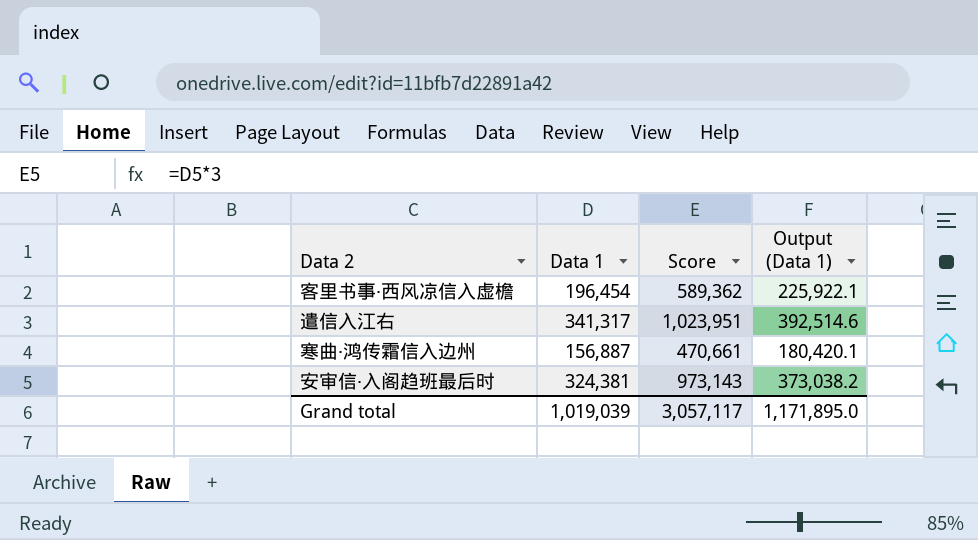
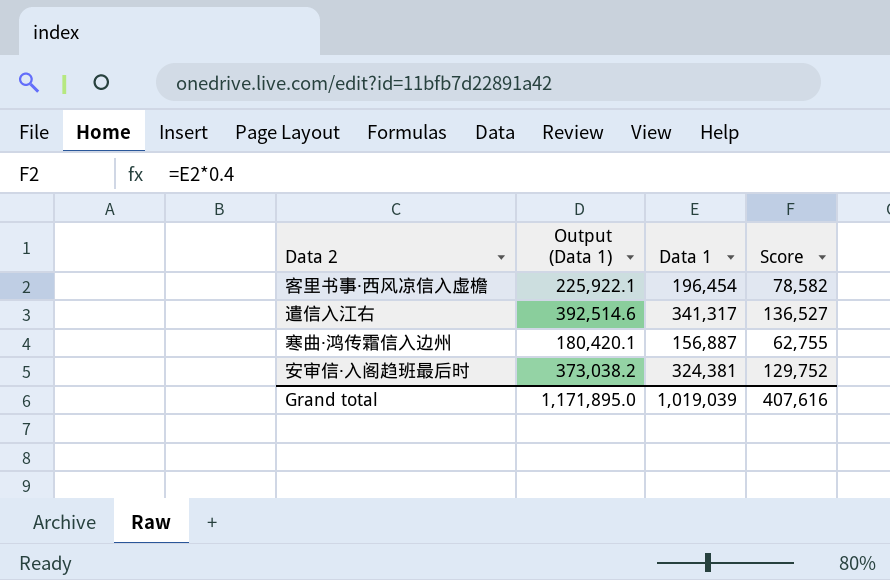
column Output (Data 1) | position: 4 -> 2
column Score | formula: [Data 1] * 3 -> [Data 1] * 0.4
Grand total | Score: 3,057,117 -> 407,616

